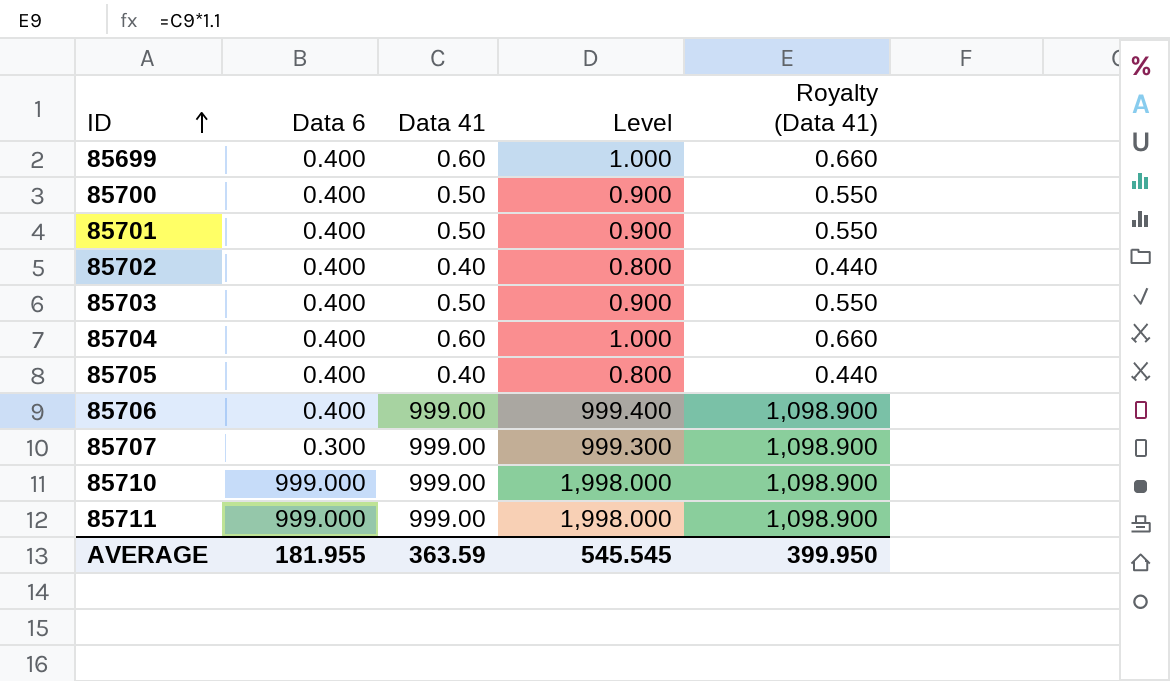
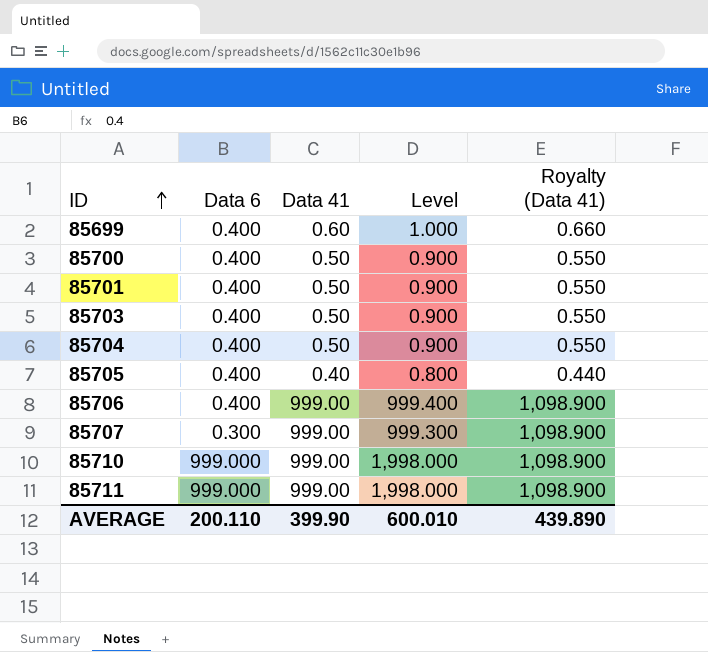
row 85702: 0.400 | 0.40 | 0.800 | 0.440 -> none
85704 | Data 41: 0.60 -> 0.50
85704 | Level: 1.000 -> 0.900
85704 | Royalty (Data 41): 0.660 -> 0.550
AVERAGE | Data 6: 181.955 -> 200.110
AVERAGE | Data 41: 363.59 -> 399.90
AVERAGE | Level: 545.545 -> 600.010
AVERAGE | Royalty (Data 41): 399.950 -> 439.890

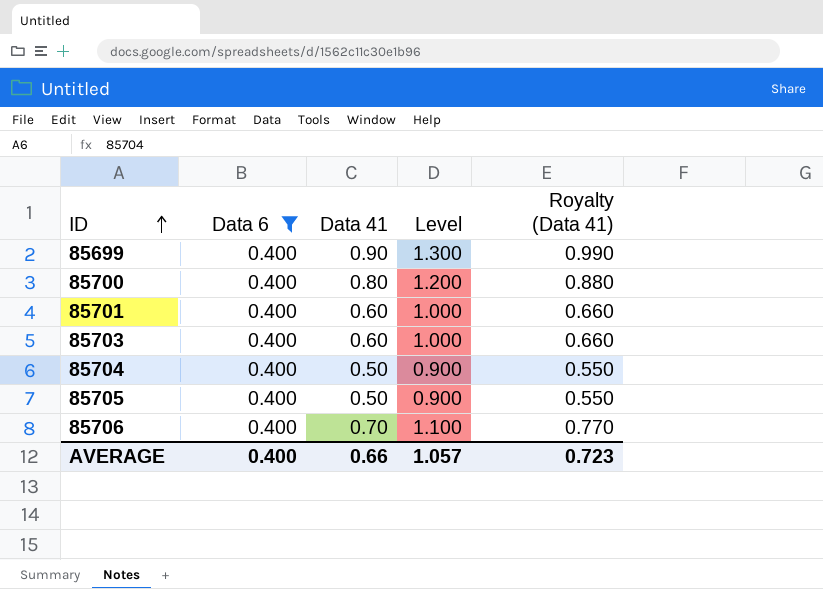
filter: none -> Data 6 = 0.400
85699 | Data 41: 0.60 -> 0.90
85699 | Level: 1.000 -> 1.300
85699 | Royalty (Data 41): 0.660 -> 0.990
85700 | Data 41: 0.50 -> 0.80
85700 | Level: 0.900 -> 1.200
85700 | Royalty (Data 41): 0.550 -> 0.880
85701 | Data 41: 0.50 -> 0.60
85701 | Level: 0.900 -> 1.000
85701 | Royalty (Data 41): 0.550 -> 0.660
85703 | Data 41: 0.50 -> 0.60
85703 | Level: 0.900 -> 1.000
85703 | Royalty (Data 41): 0.550 -> 0.660
85705 | Data 41: 0.40 -> 0.50
85705 | Level: 0.800 -> 0.900
85705 | Royalty (Data 41): 0.440 -> 0.550
85706 | Data 41: 999.00 -> 0.70
85706 | Level: 999.400 -> 1.100
85706 | Royalty (Data 41): 1,098.900 -> 0.770
AVERAGE | Data 6: 200.110 -> 0.400
AVERAGE | Data 41: 399.90 -> 0.66
AVERAGE | Level: 600.010 -> 1.057
AVERAGE | Royalty (Data 41): 439.890 -> 0.723

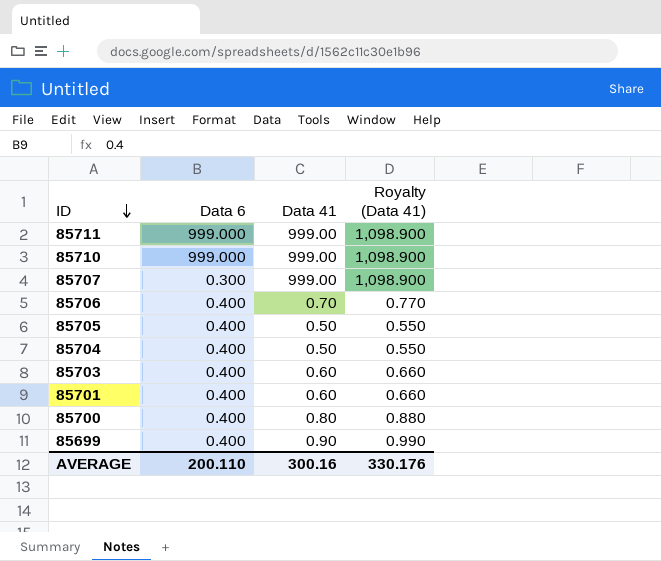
filter: Data 6 = 0.400 -> none
row order: ID ascending -> ID descending
column Level | formula: [Data 6] + [Data 41] -> none
AVERAGE | Data 6: 0.400 -> 200.110
AVERAGE | Data 41: 0.66 -> 300.16
AVERAGE | Royalty (Data 41): 0.723 -> 330.176

